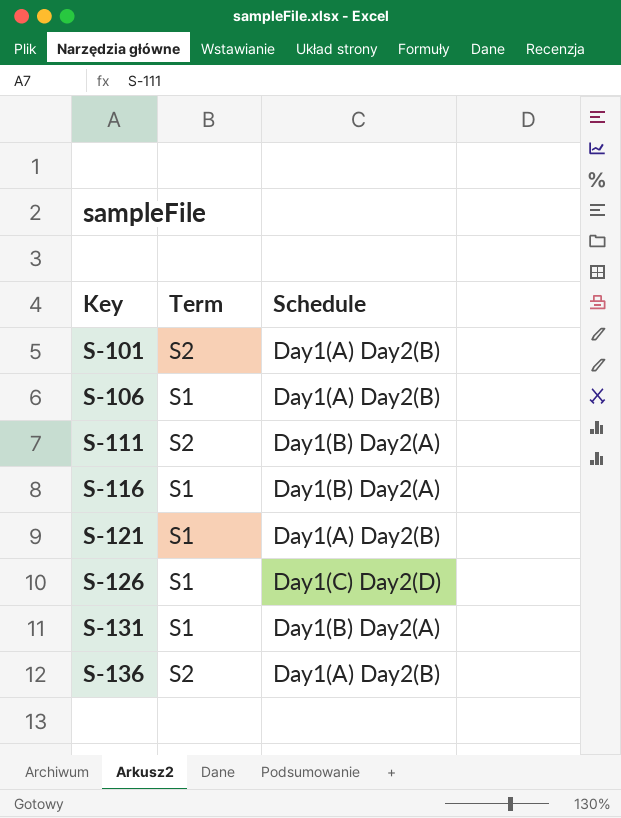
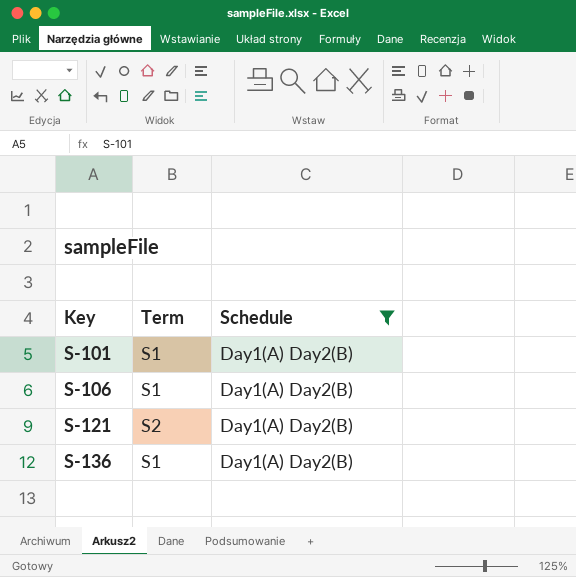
filter: none -> Schedule = Day1(A) Day2(B)
S-101 | Term: S2 -> S1
S-121 | Term: S1 -> S2
S-136 | Term: S2 -> S1

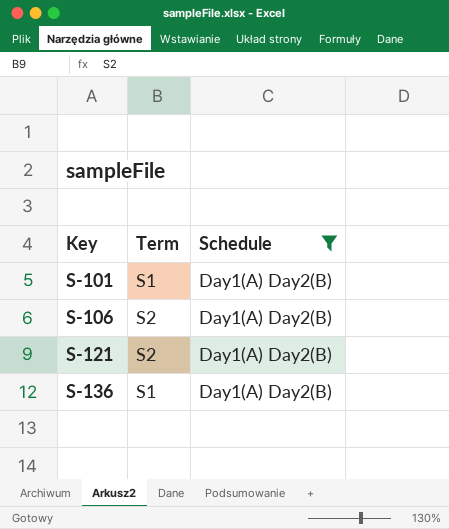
S-106 | Term: S1 -> S2

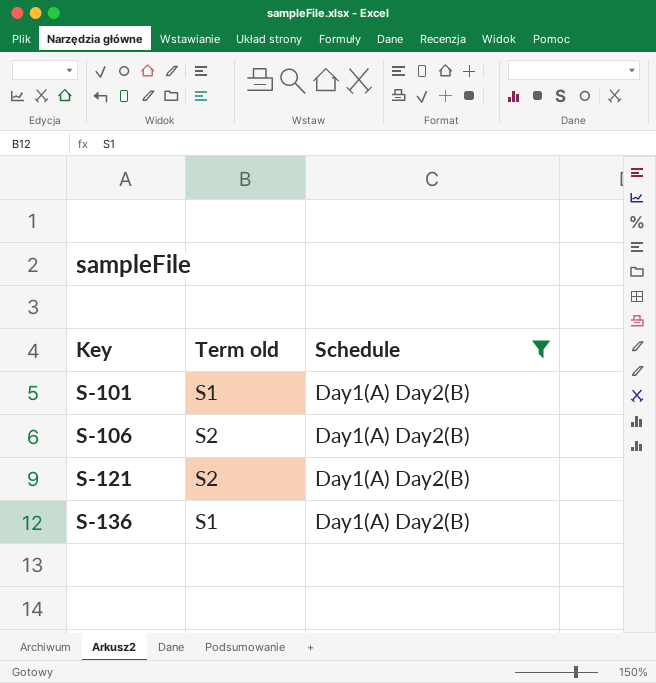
column name: Term -> Term old

